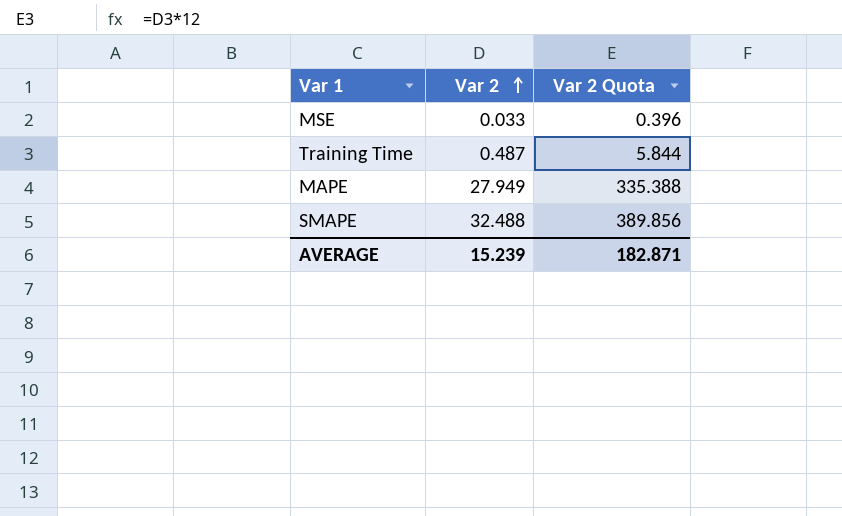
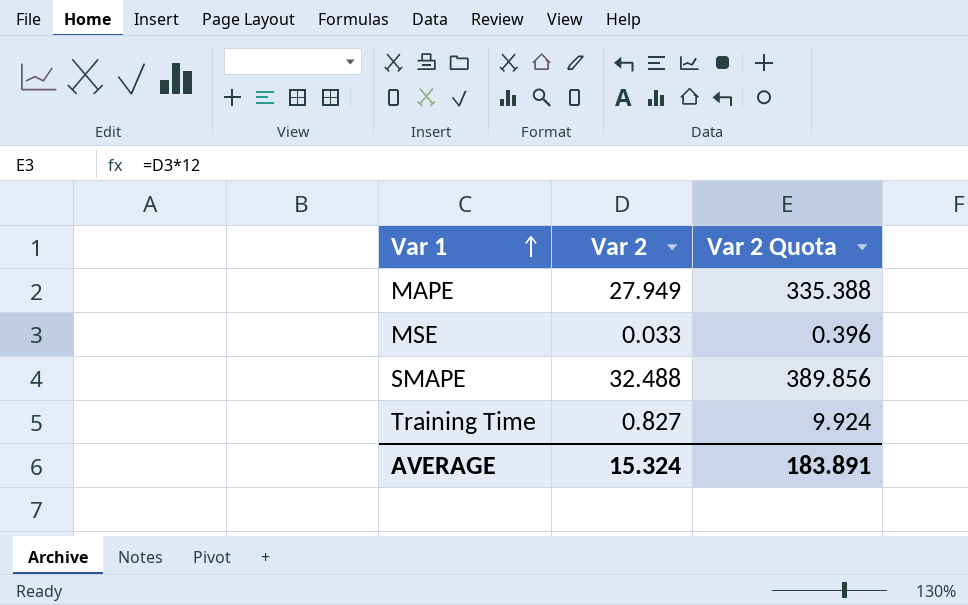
row order: Var 2 ascending -> Var 1 ascending
Training Time | Var 2: 0.487 -> 0.827
Training Time | Var 2 Quota: 5.844 -> 9.924
AVERAGE | Var 2: 15.239 -> 15.324
AVERAGE | Var 2 Quota: 182.871 -> 183.891

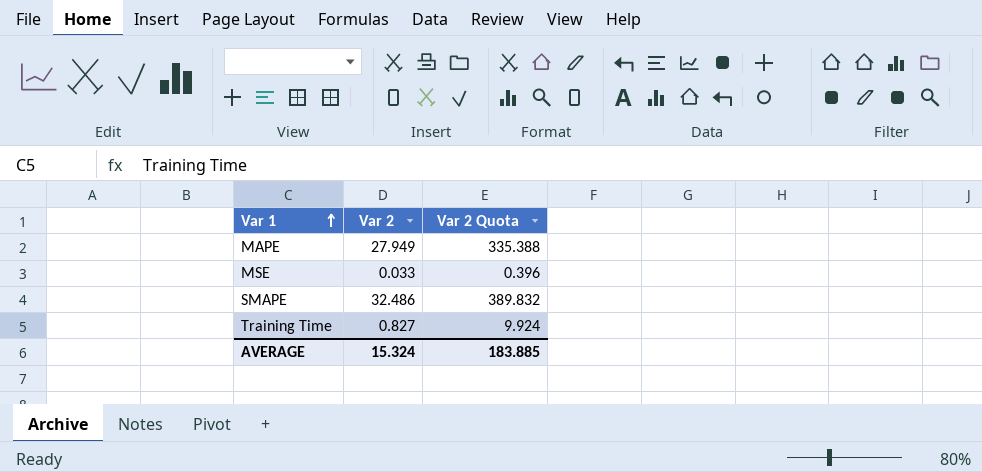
SMAPE | Var 2: 32.488 -> 32.486
SMAPE | Var 2 Quota: 389.856 -> 389.832
AVERAGE | Var 2 Quota: 183.891 -> 183.885

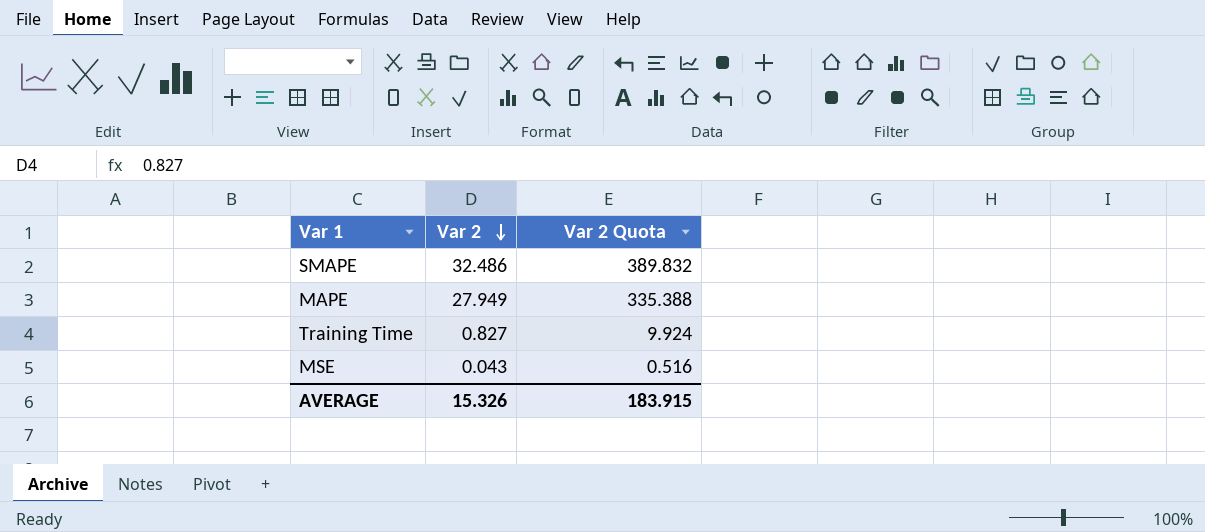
row order: Var 1 ascending -> Var 2 descending
MSE | Var 2: 0.033 -> 0.043
MSE | Var 2 Quota: 0.396 -> 0.516
AVERAGE | Var 2: 15.324 -> 15.326
AVERAGE | Var 2 Quota: 183.885 -> 183.915

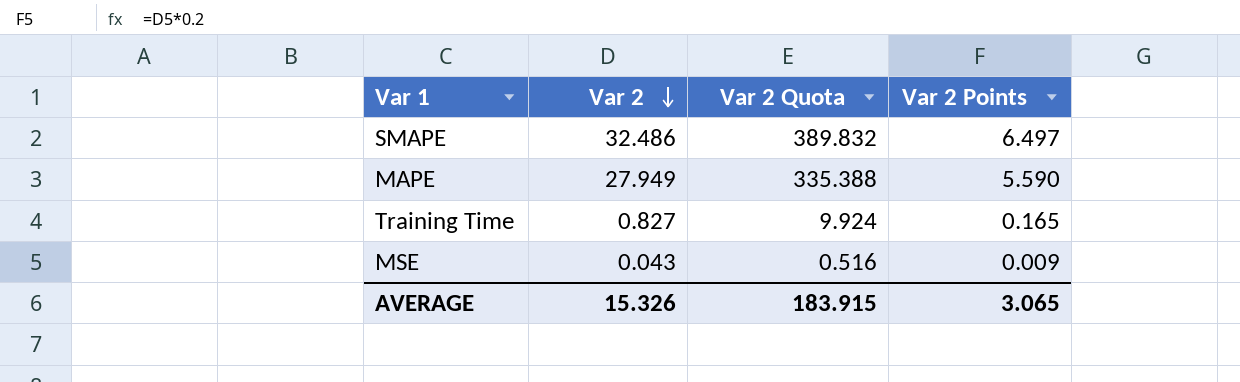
column Var 2 Points | formula: none -> [Var 2] * 0.2

